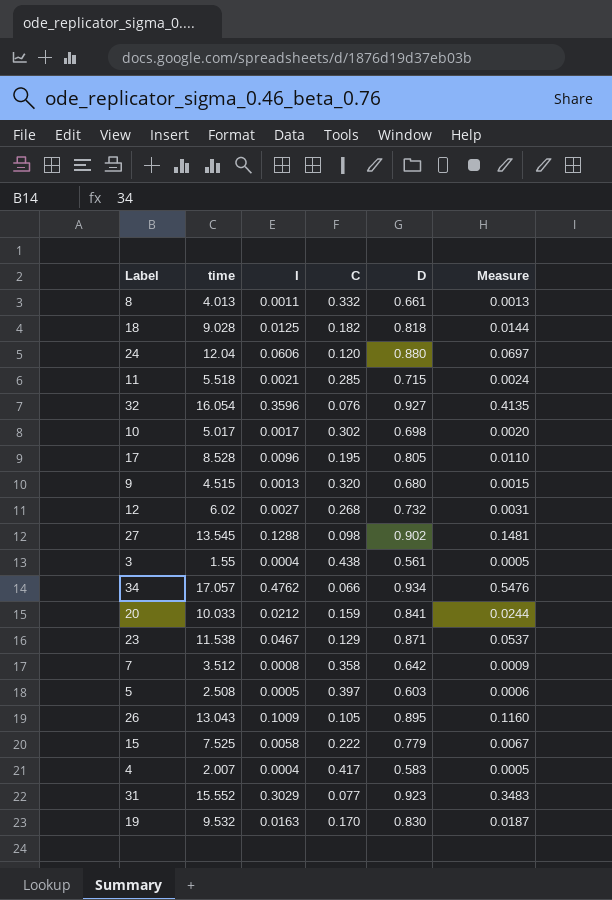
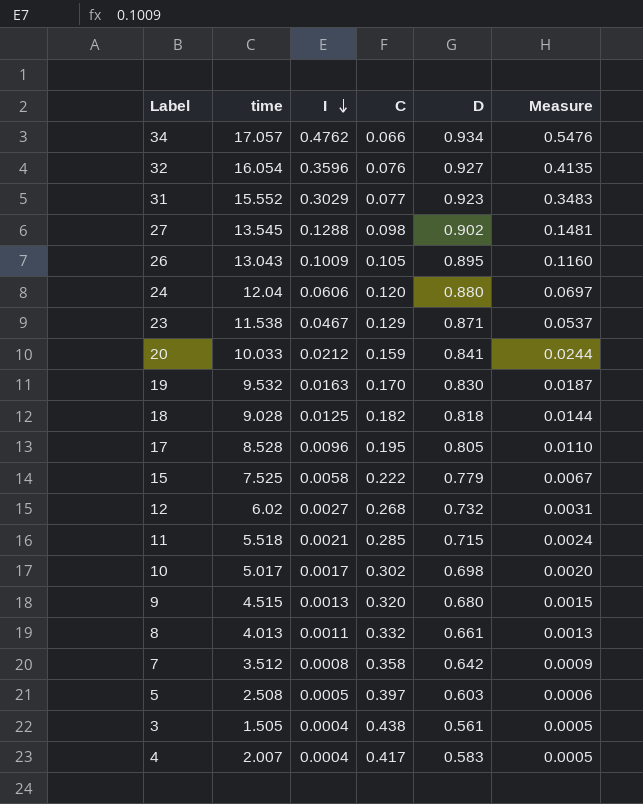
row order: none -> I descending
3 | time: 1.55 -> 1.505

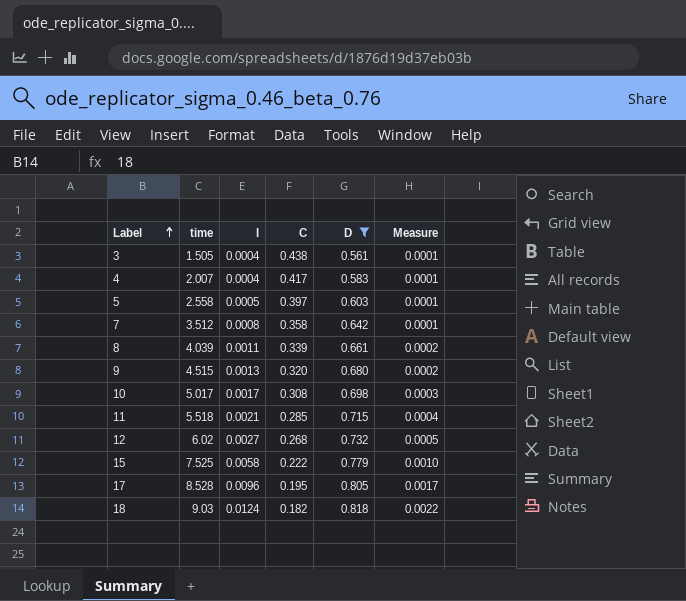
filter: none -> D <= 0.818
row order: I descending -> Label ascending
column Measure | formula: [I] * 1.15 -> [I] * 0.18
5 | time: 2.508 -> 2.558
8 | time: 4.013 -> 4.039
8 | C: 0.332 -> 0.339
10 | C: 0.302 -> 0.308
18 | time: 9.028 -> 9.03
18 | I: 0.0125 -> 0.0124

